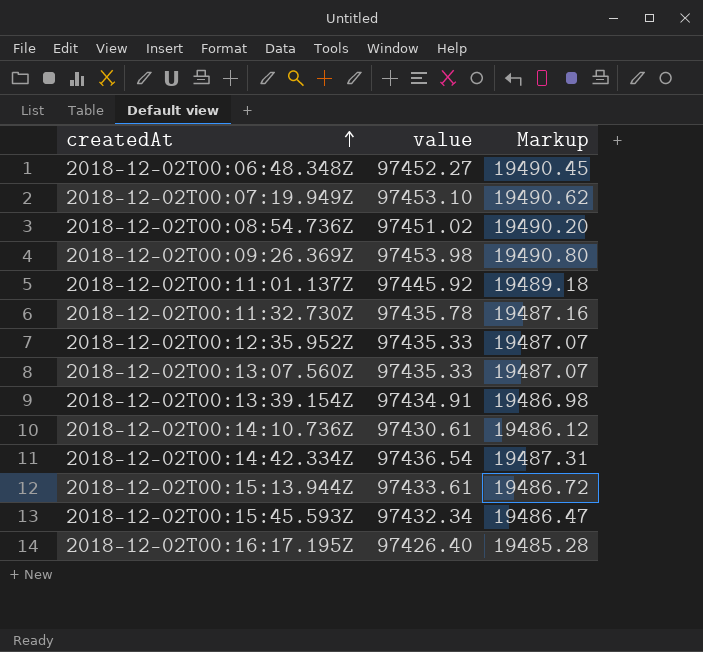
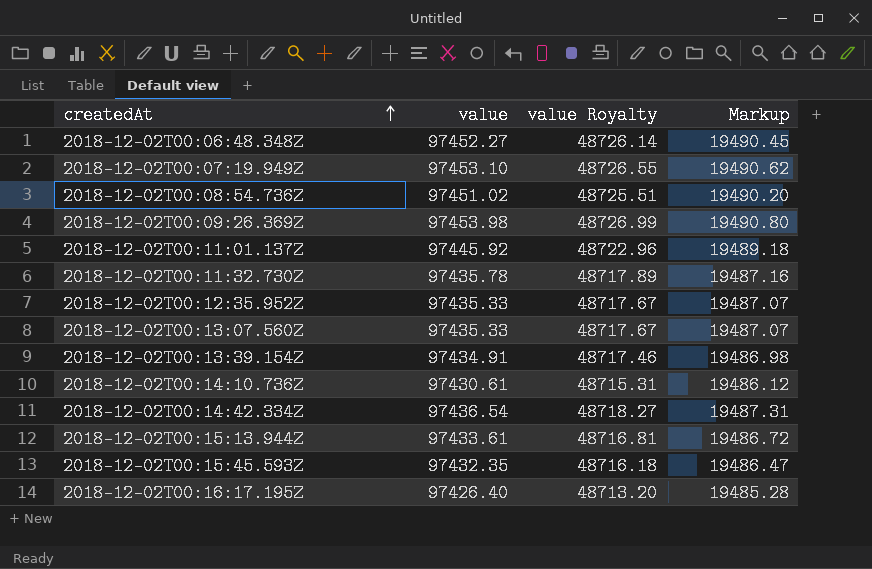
column value Royalty | formula: none -> [value] * 0.5
2018-12-02T00:15:45.593Z | value: 97432.34 -> 97432.35

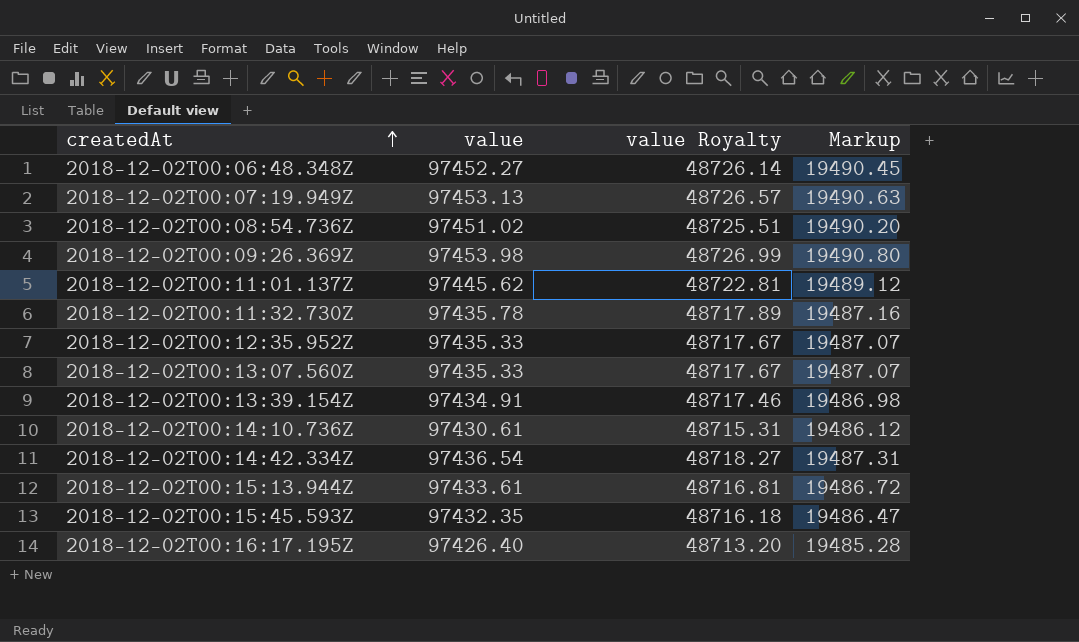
2018-12-02T00:07:19.949Z | value: 97453.10 -> 97453.13
2018-12-02T00:07:19.949Z | value Royalty: 48726.55 -> 48726.57
2018-12-02T00:07:19.949Z | Markup: 19490.62 -> 19490.63
2018-12-02T00:11:01.137Z | value: 97445.92 -> 97445.62
2018-12-02T00:11:01.137Z | value Royalty: 48722.96 -> 48722.81
2018-12-02T00:11:01.137Z | Markup: 19489.18 -> 19489.12

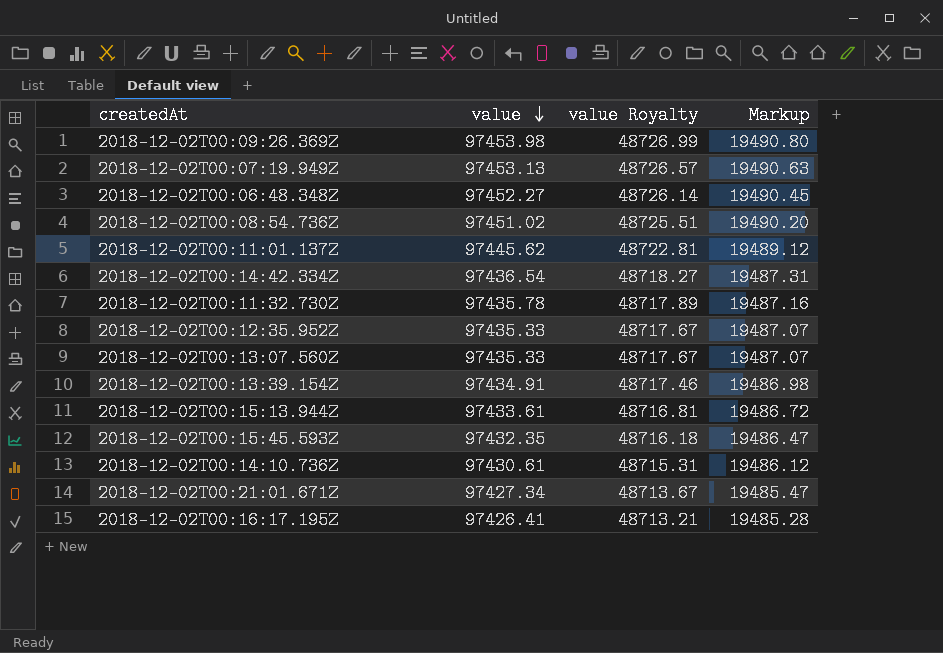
row order: createdAt ascending -> value descending
row 2018-12-02T00:21:01.671Z: none -> 97427.34 | 48713.67 | 19485.47
2018-12-02T00:16:17.195Z | value: 97426.40 -> 97426.41
2018-12-02T00:16:17.195Z | value Royalty: 48713.20 -> 48713.21

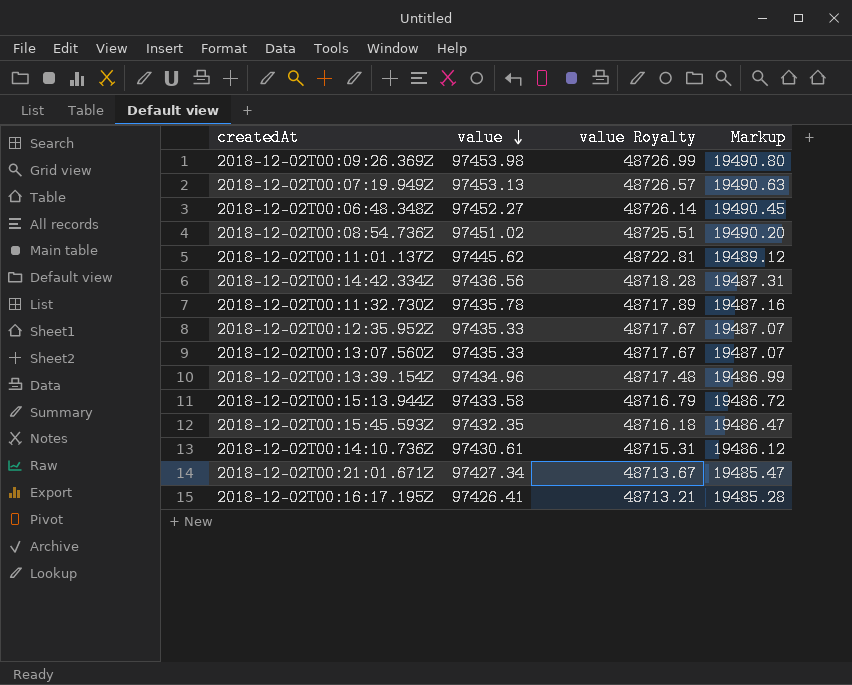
2018-12-02T00:14:42.334Z | value: 97436.54 -> 97436.56
2018-12-02T00:14:42.334Z | value Royalty: 48718.27 -> 48718.28
2018-12-02T00:13:39.154Z | value: 97434.91 -> 97434.96
2018-12-02T00:13:39.154Z | value Royalty: 48717.46 -> 48717.48
2018-12-02T00:13:39.154Z | Markup: 19486.98 -> 19486.99
2018-12-02T00:15:13.944Z | value: 97433.61 -> 97433.58
2018-12-02T00:15:13.944Z | value Royalty: 48716.81 -> 48716.79

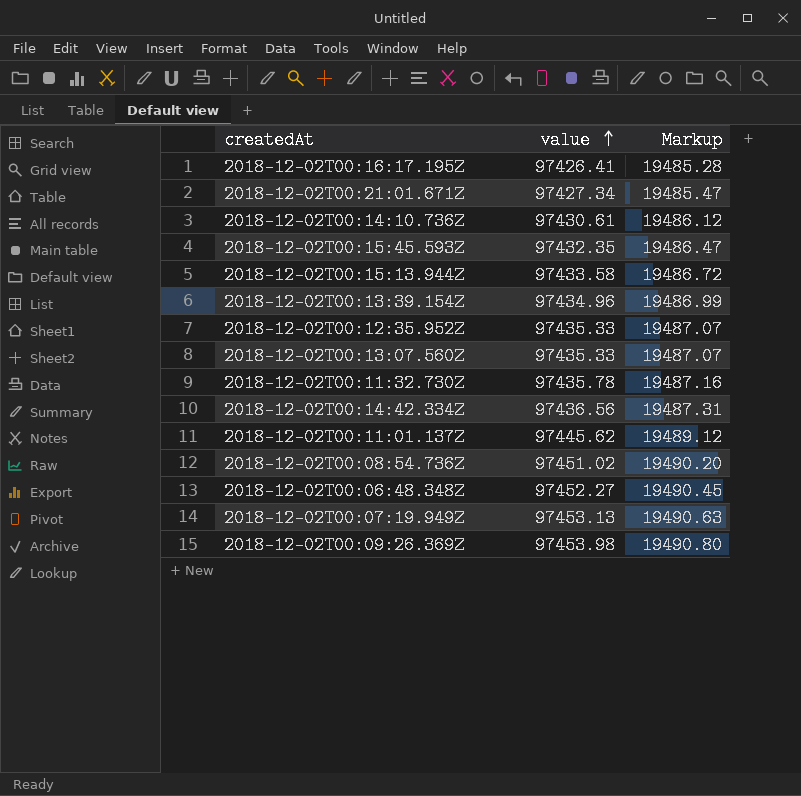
row order: value descending -> value ascending
column value Royalty | formula: [value] * 0.5 -> none

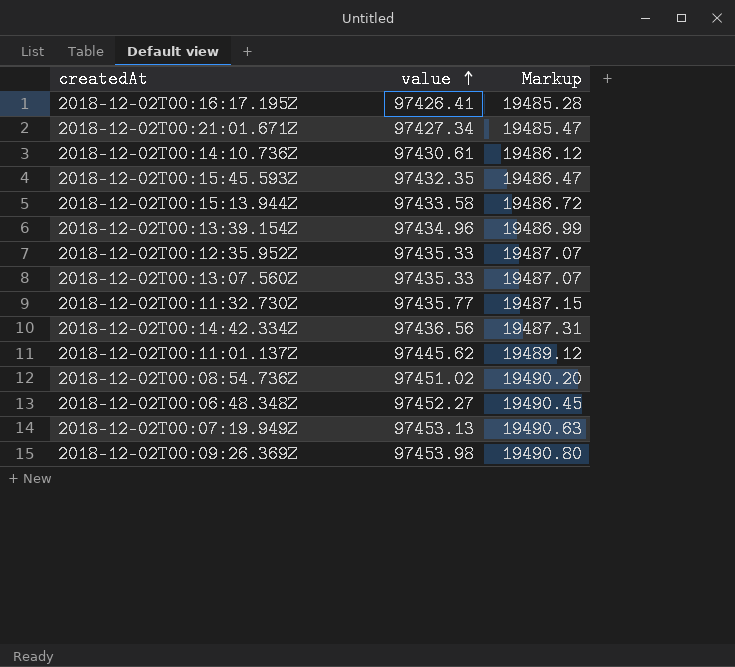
2018-12-02T00:11:32.730Z | value: 97435.78 -> 97435.77
2018-12-02T00:11:32.730Z | Markup: 19487.16 -> 19487.15

